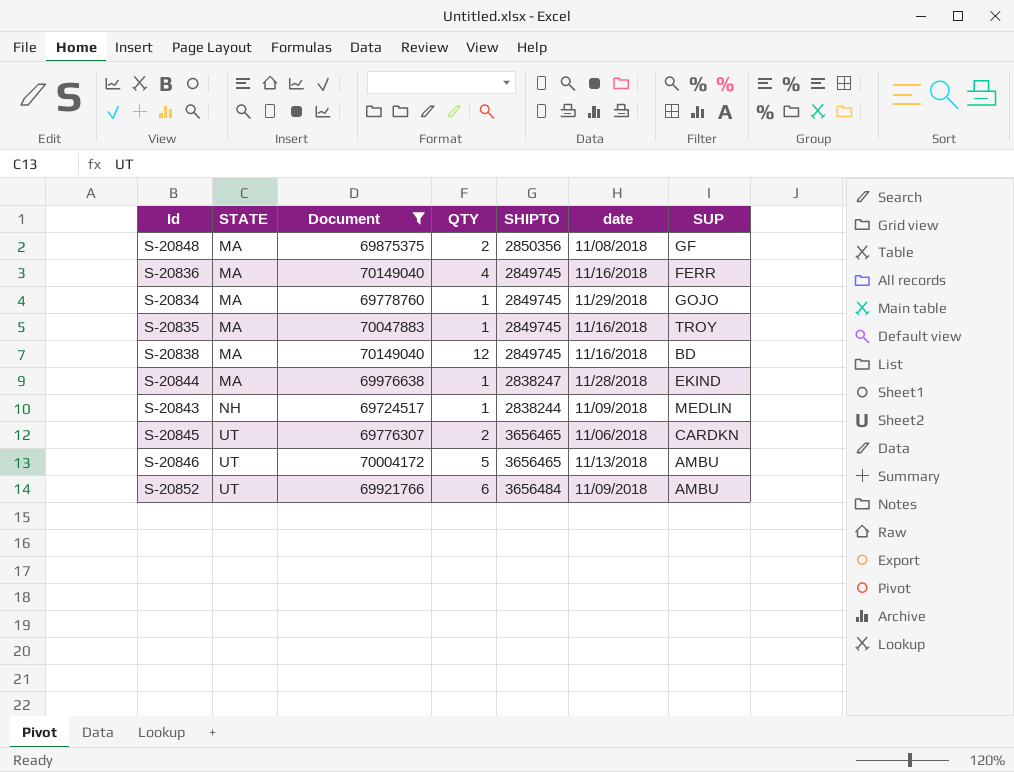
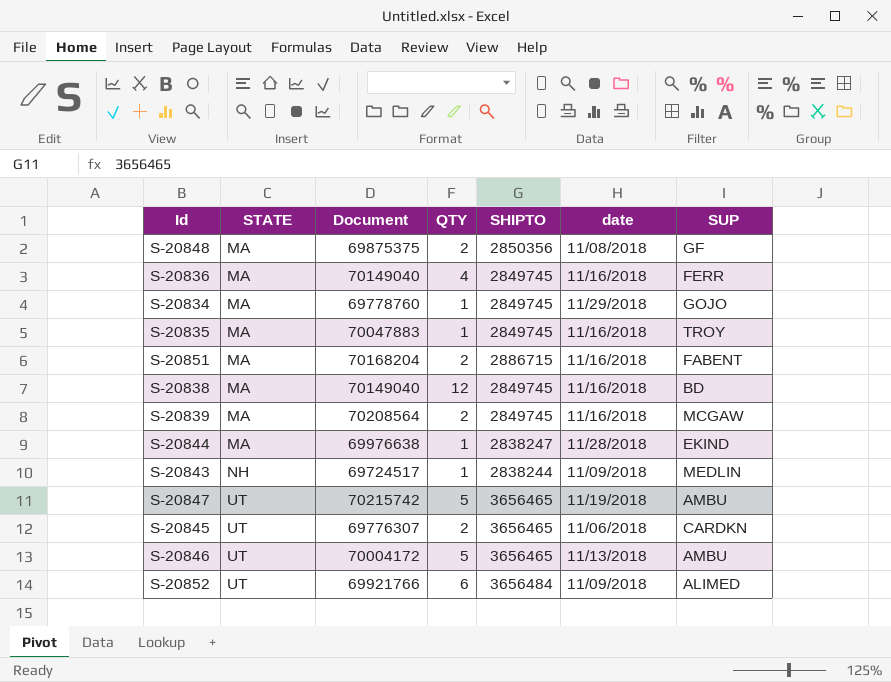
filter: Document <= 70149040 -> none
S-20852 | SUP: AMBU -> ALIMED

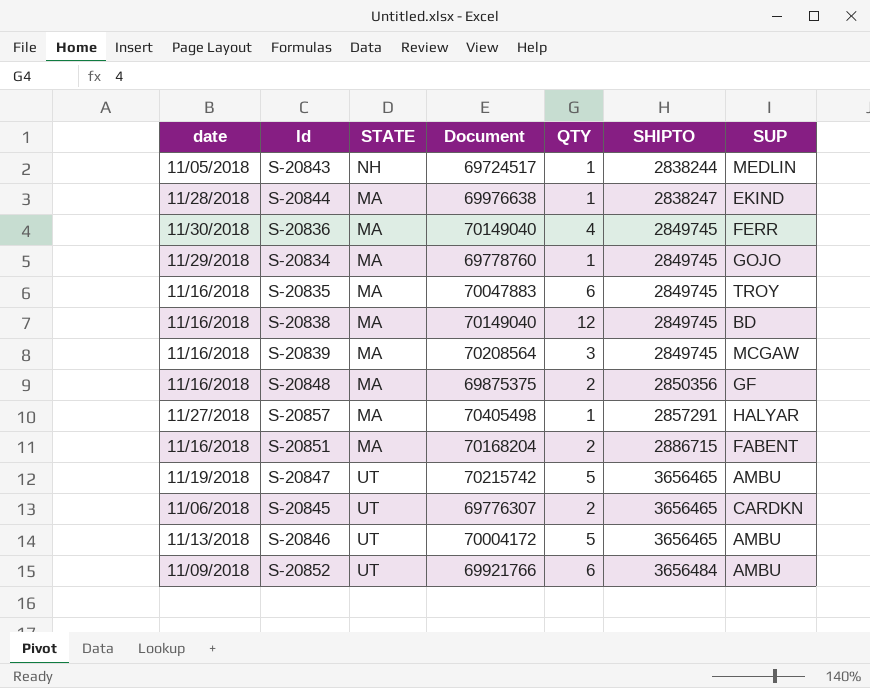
row order: STATE ascending -> SHIPTO ascending
column date | position: 6 -> 1
S-20843 | date: 11/09/2018 -> 11/05/2018
S-20836 | date: 11/16/2018 -> 11/30/2018
S-20835 | QTY: 1 -> 6
S-20839 | QTY: 2 -> 3
S-20848 | date: 11/08/2018 -> 11/16/2018
row S-20857: none -> 11/27/2018 | MA | 70405498 | 1 | 2857291 | HALYAR
S-20852 | SUP: ALIMED -> AMBU

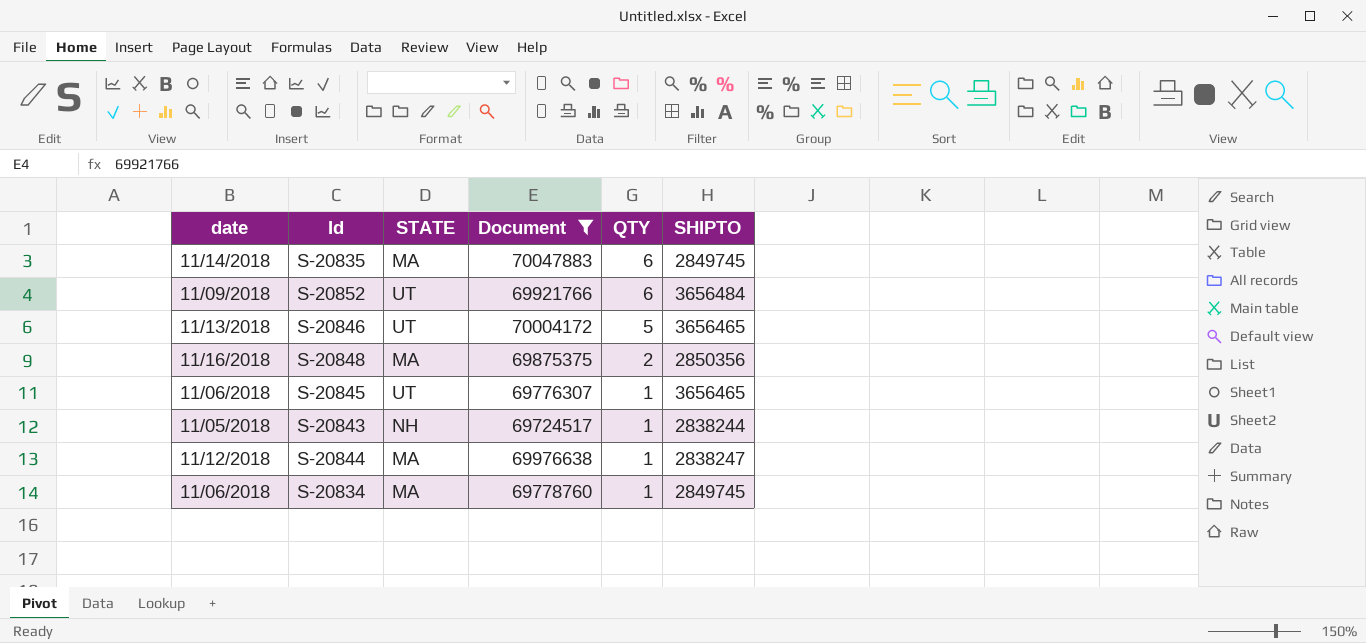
filter: none -> Document <= 70047883
row order: SHIPTO ascending -> QTY descending
column SUP | position: 7 -> none
S-20835 | date: 11/16/2018 -> 11/14/2018
S-20845 | QTY: 2 -> 1
S-20844 | date: 11/28/2018 -> 11/12/2018
S-20834 | date: 11/29/2018 -> 11/06/2018

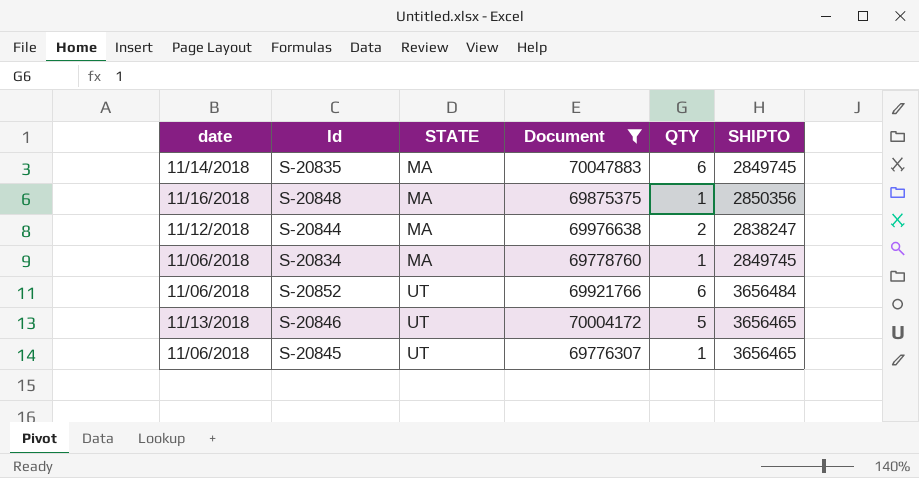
row order: QTY descending -> STATE ascending
row S-20843: 11/05/2018 | NH | 69724517 | 1 | 2838244 -> none
S-20848 | QTY: 2 -> 1
S-20844 | QTY: 1 -> 2
S-20852 | date: 11/09/2018 -> 11/06/2018

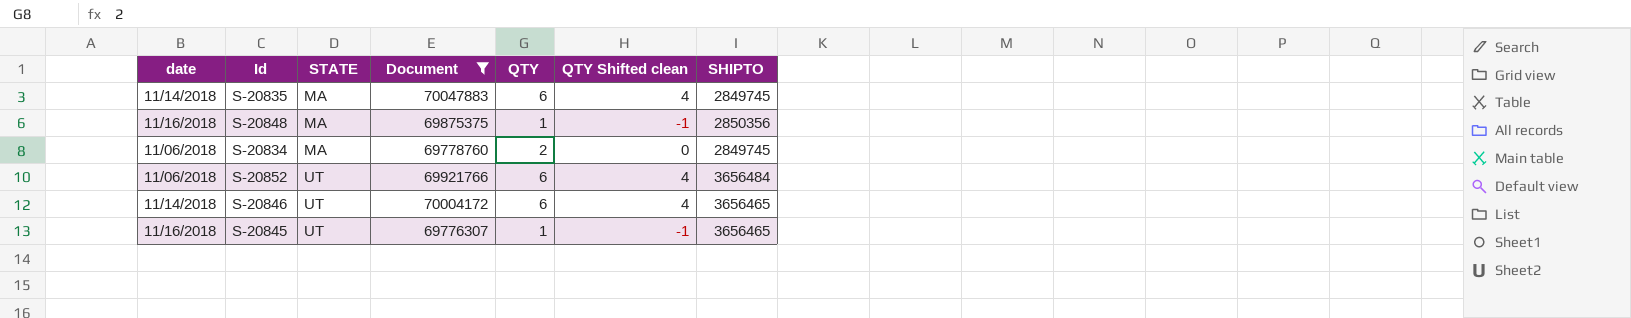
column QTY Shifted clean | formula: none -> [QTY] - 2
row S-20844: 11/12/2018 | MA | 69976638 | 2 | 2838247 -> none
S-20834 | QTY: 1 -> 2
S-20846 | date: 11/13/2018 -> 11/14/2018
S-20846 | QTY: 5 -> 6
S-20845 | date: 11/06/2018 -> 11/16/2018

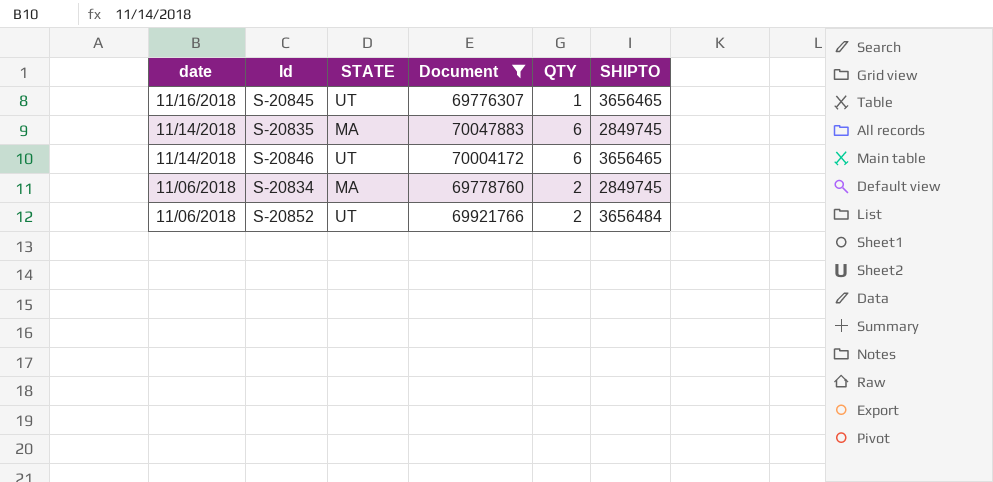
row order: STATE ascending -> date descending
column QTY Shifted clean | formula: [QTY] - 2 -> none
row S-20848: 11/16/2018 | MA | 69875375 | 1 | -1 | 2850356 -> none
S-20852 | QTY: 6 -> 2

